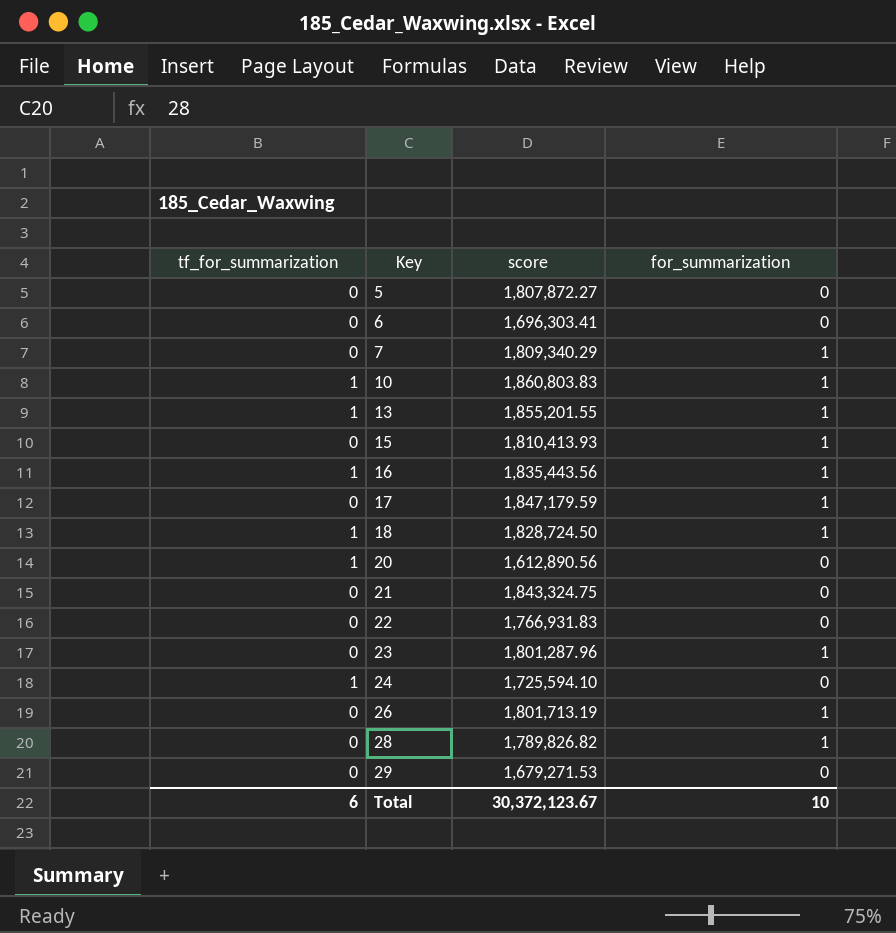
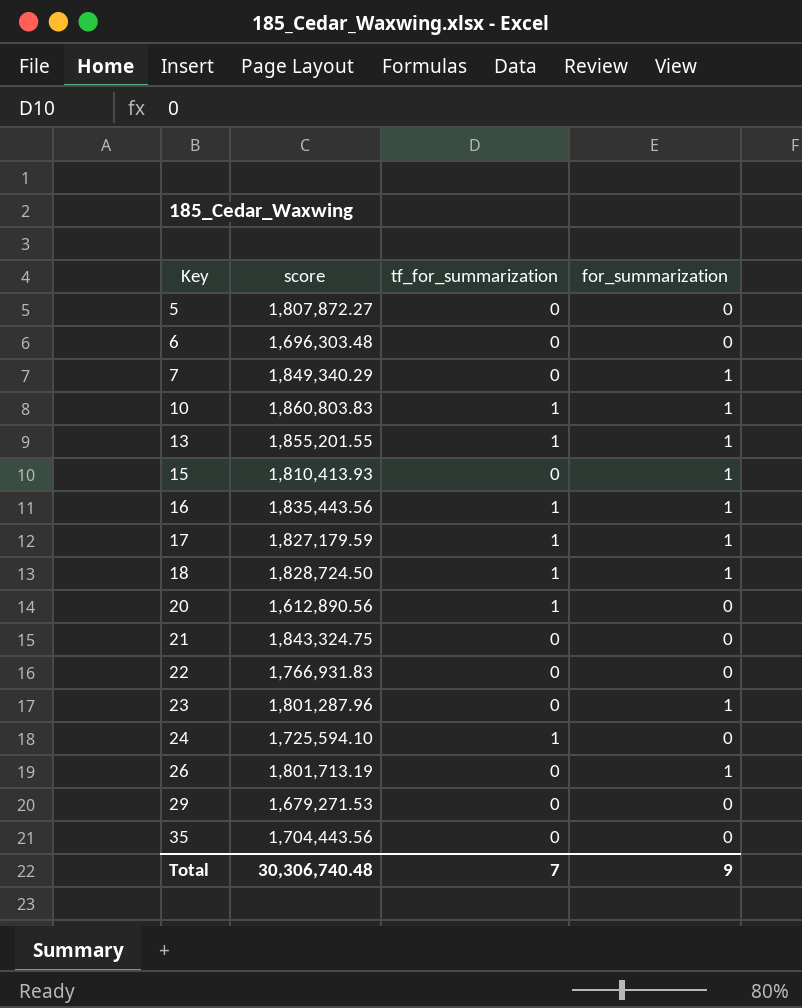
column tf_for_summarization | position: 1 -> 3
row 28: 0 | 1,789,826.82 | 1 -> none
6 | score: 1,696,303.41 -> 1,696,303.48
7 | score: 1,809,340.29 -> 1,849,340.29
17 | score: 1,847,179.59 -> 1,827,179.59
17 | tf_for_summarization: 0 -> 1
row 35: none -> 1,704,443.56 | 0 | 0
Total | score: 30,372,123.67 -> 30,306,740.48
Total | tf_for_summarization: 6 -> 7
Total | for_summarization: 10 -> 9

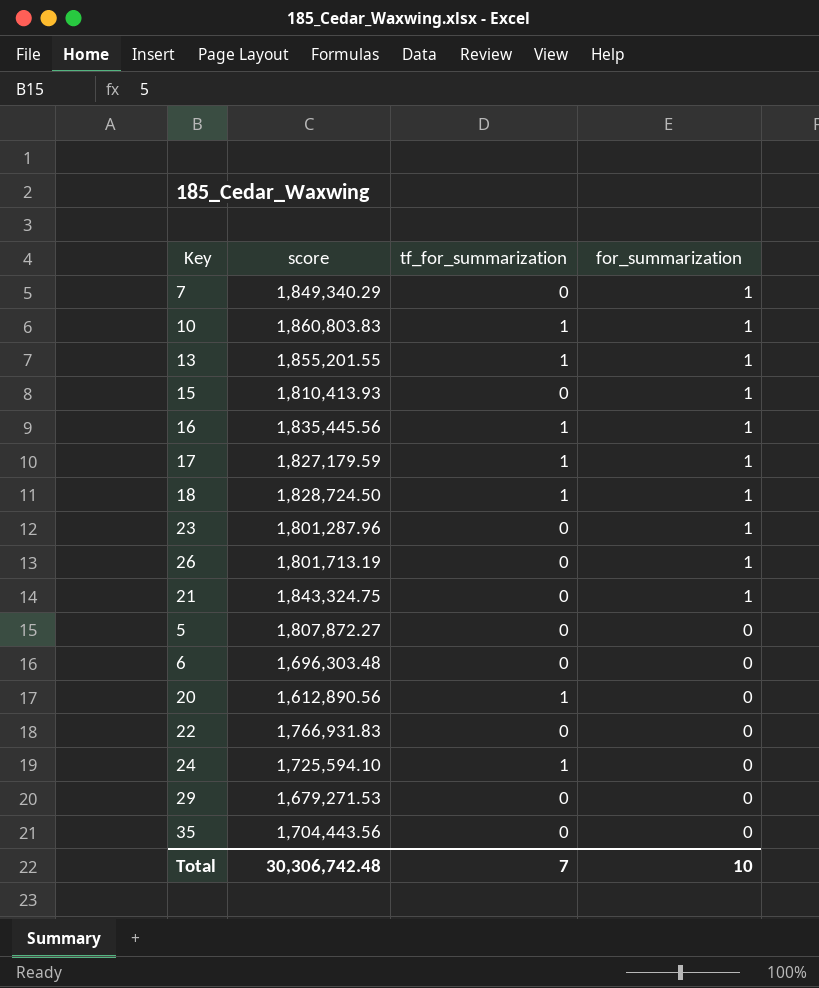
row order: Key ascending -> for_summarization descending
16 | score: 1,835,443.56 -> 1,835,445.56
21 | for_summarization: 0 -> 1
Total | score: 30,306,740.48 -> 30,306,742.48
Total | for_summarization: 9 -> 10

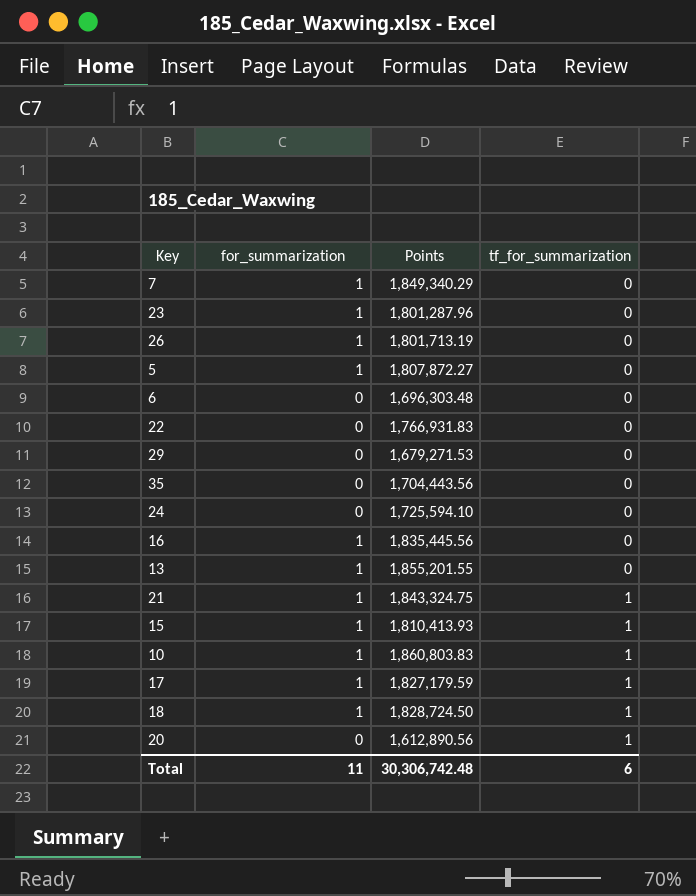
row order: for_summarization descending -> tf_for_summarization ascending
column for_summarization | position: 4 -> 2
column name: score -> Points
5 | for_summarization: 0 -> 1
24 | tf_for_summarization: 1 -> 0
16 | tf_for_summarization: 1 -> 0
13 | tf_for_summarization: 1 -> 0
21 | tf_for_summarization: 0 -> 1
15 | tf_for_summarization: 0 -> 1
Total | for_summarization: 10 -> 11
Total | tf_for_summarization: 7 -> 6

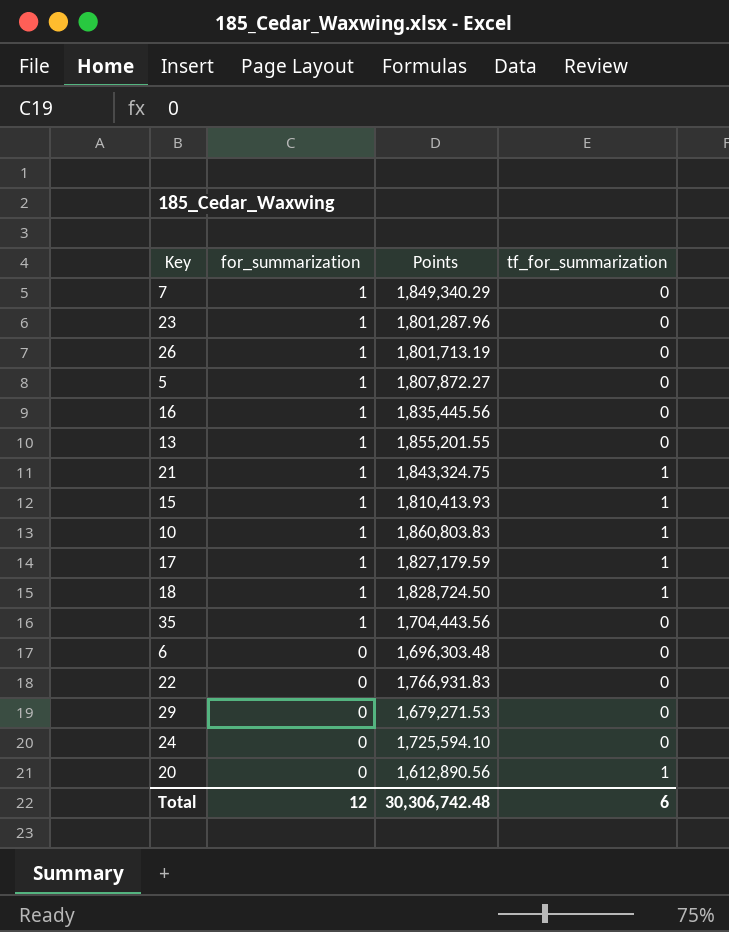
row order: tf_for_summarization ascending -> for_summarization descending
35 | for_summarization: 0 -> 1
Total | for_summarization: 11 -> 12

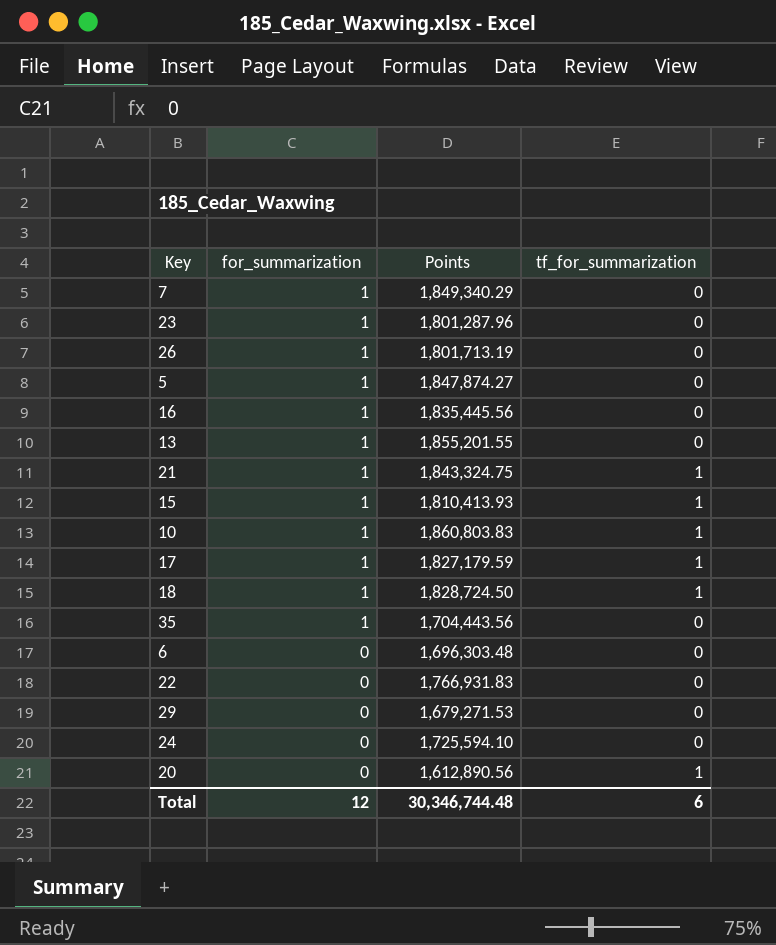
5 | Points: 1,807,872.27 -> 1,847,874.27
Total | Points: 30,306,742.48 -> 30,346,744.48

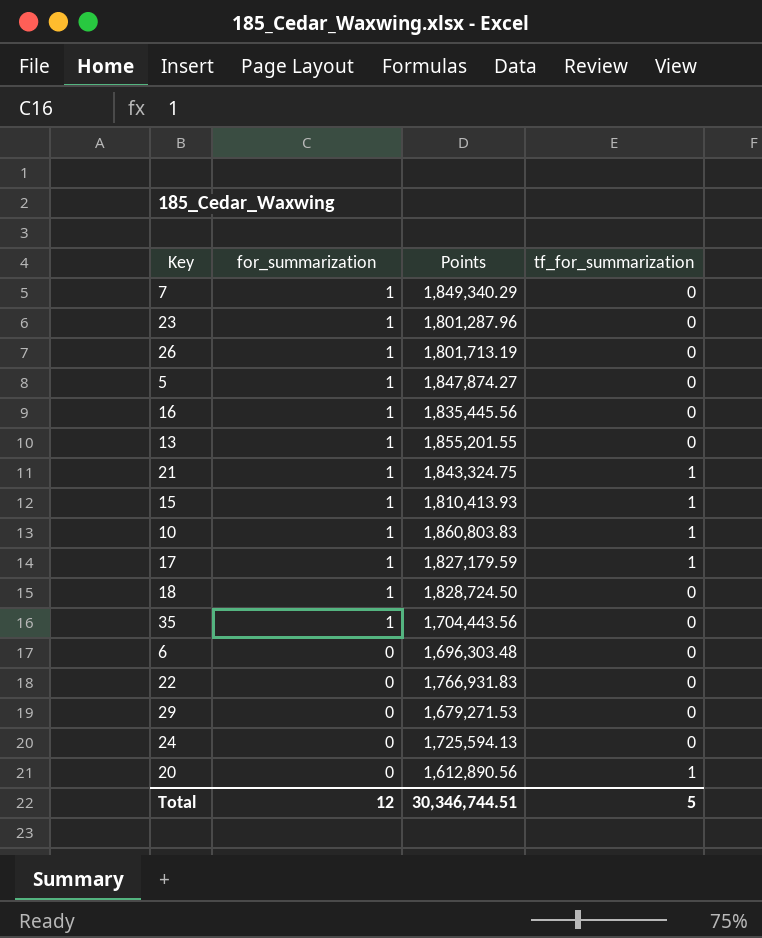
18 | tf_for_summarization: 1 -> 0
24 | Points: 1,725,594.10 -> 1,725,594.13
Total | Points: 30,346,744.48 -> 30,346,744.51
Total | tf_for_summarization: 6 -> 5

